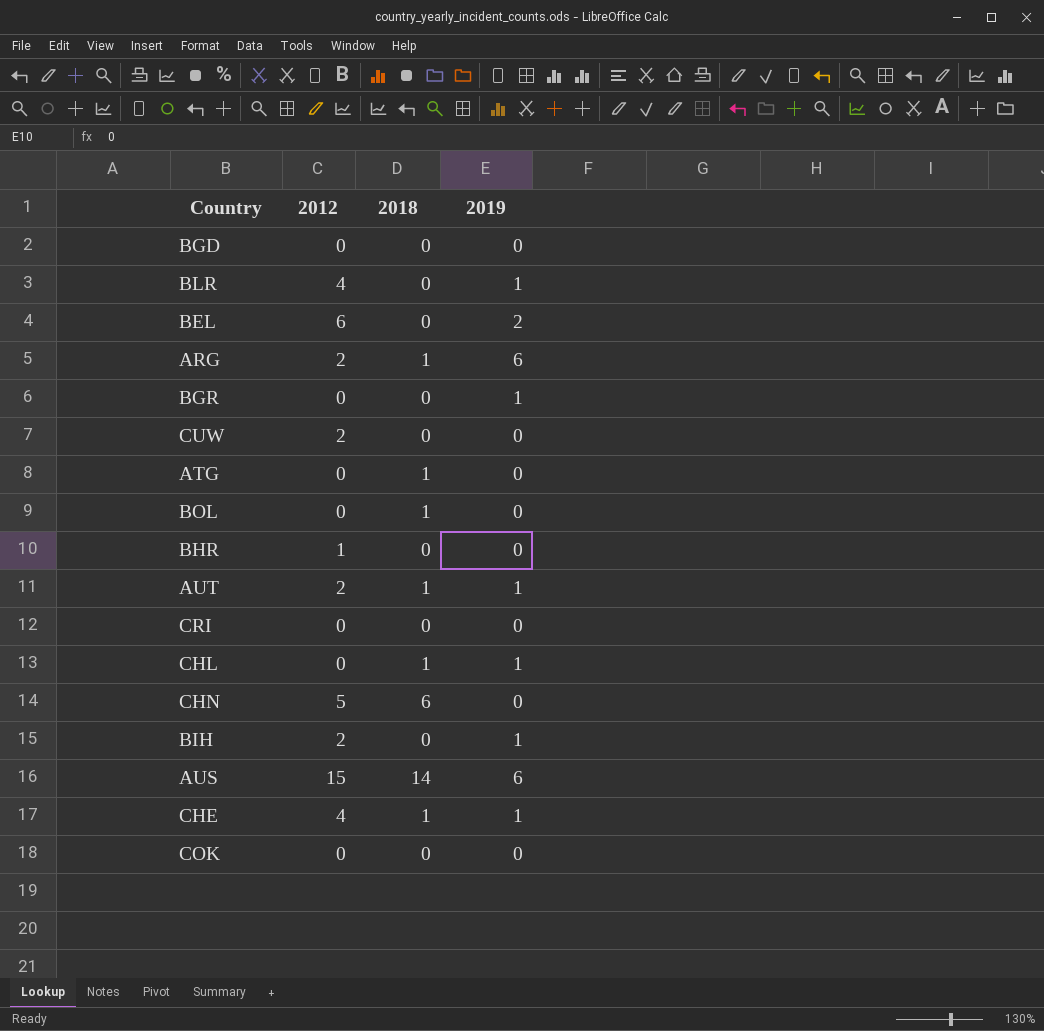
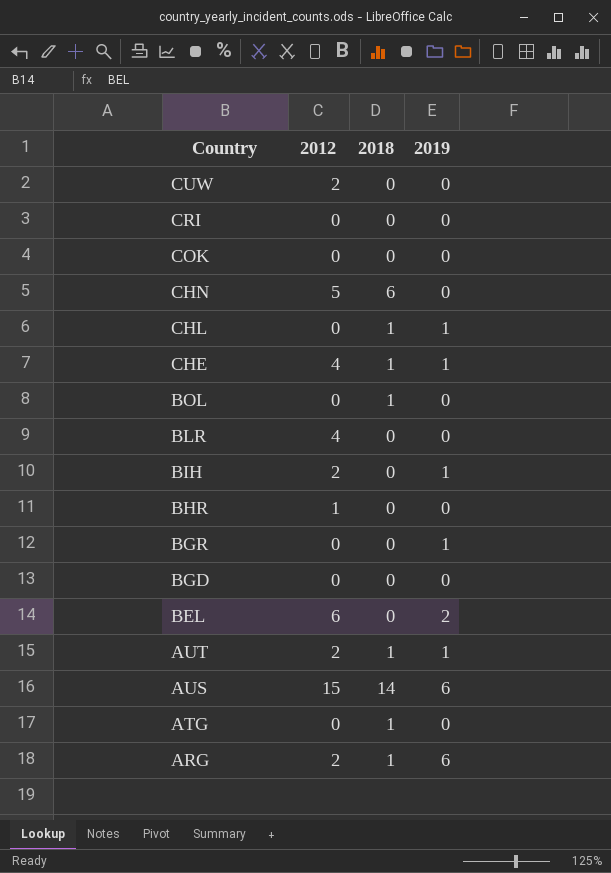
row order: none -> Country descending
BLR | 2019: 1 -> 0

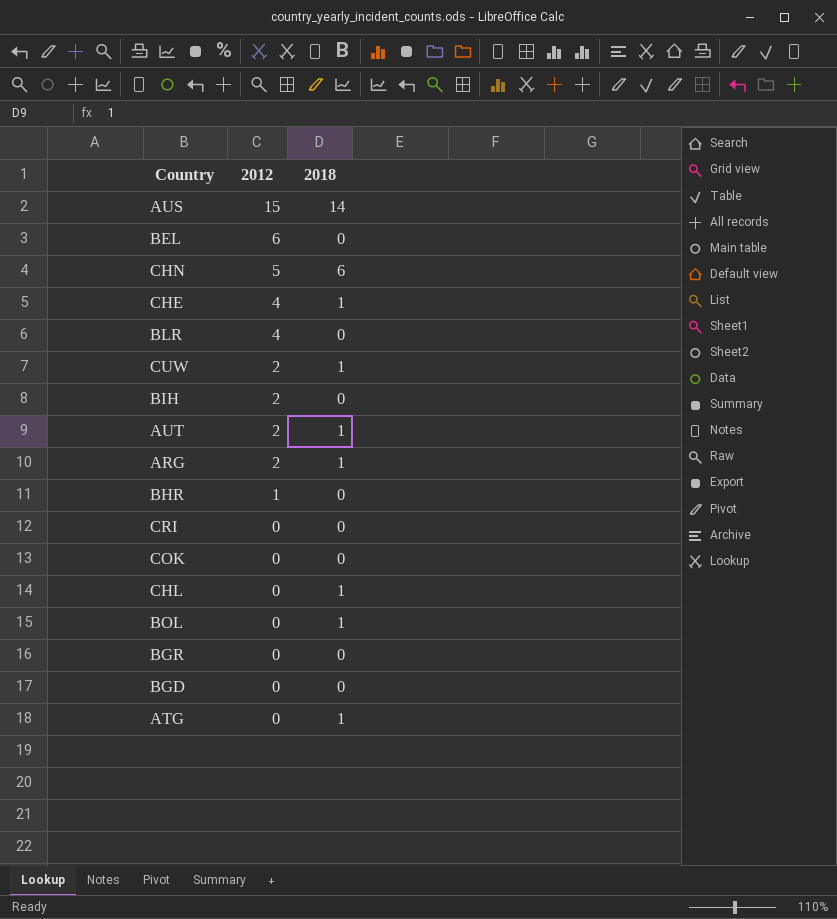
row order: Country descending -> 2012 descending
column 2019 | position: 4 -> none
CUW | 2018: 0 -> 1

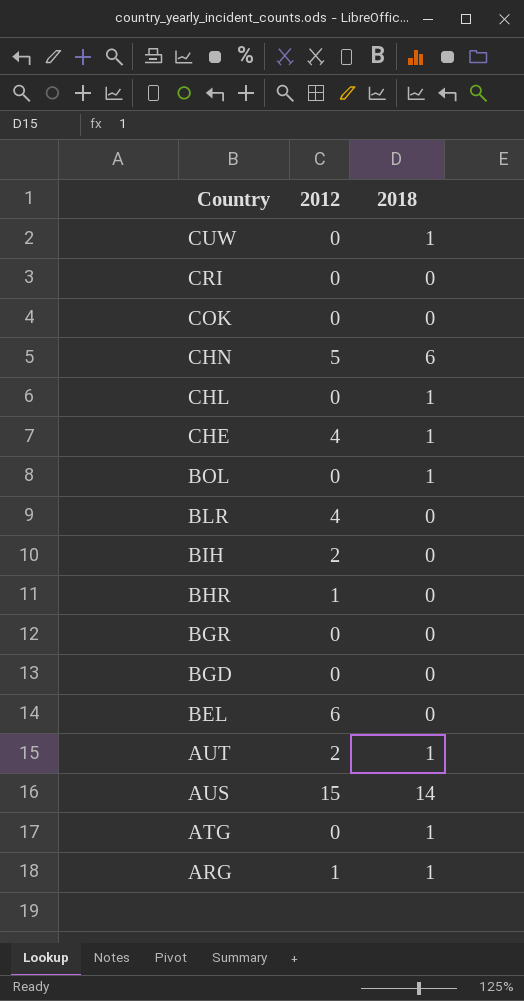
row order: 2012 descending -> Country descending
CUW | 2012: 2 -> 0
ARG | 2012: 2 -> 1

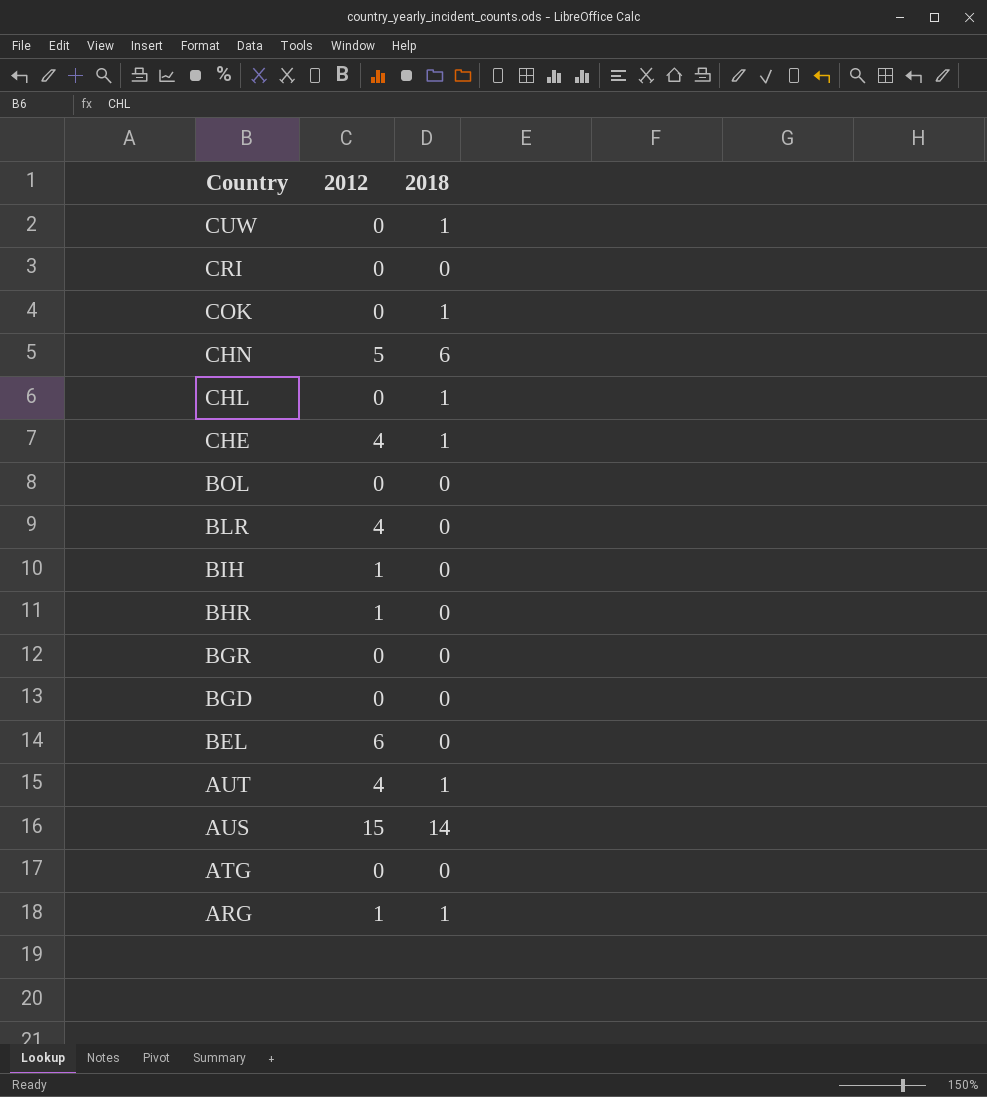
COK | 2018: 0 -> 1
BOL | 2018: 1 -> 0
BIH | 2012: 2 -> 1
AUT | 2012: 2 -> 4
ATG | 2018: 1 -> 0

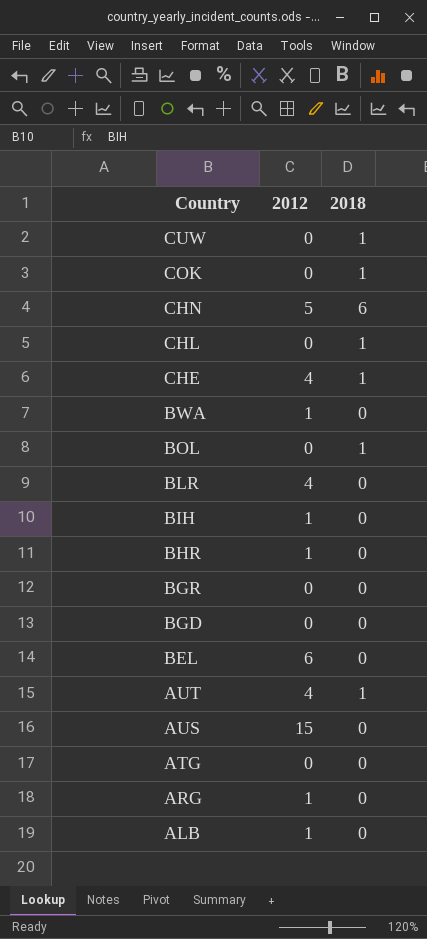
row CRI: 0 | 0 -> none
row BWA: none -> 1 | 0
BOL | 2018: 0 -> 1
AUS | 2018: 14 -> 0
ARG | 2018: 1 -> 0
row ALB: none -> 1 | 0

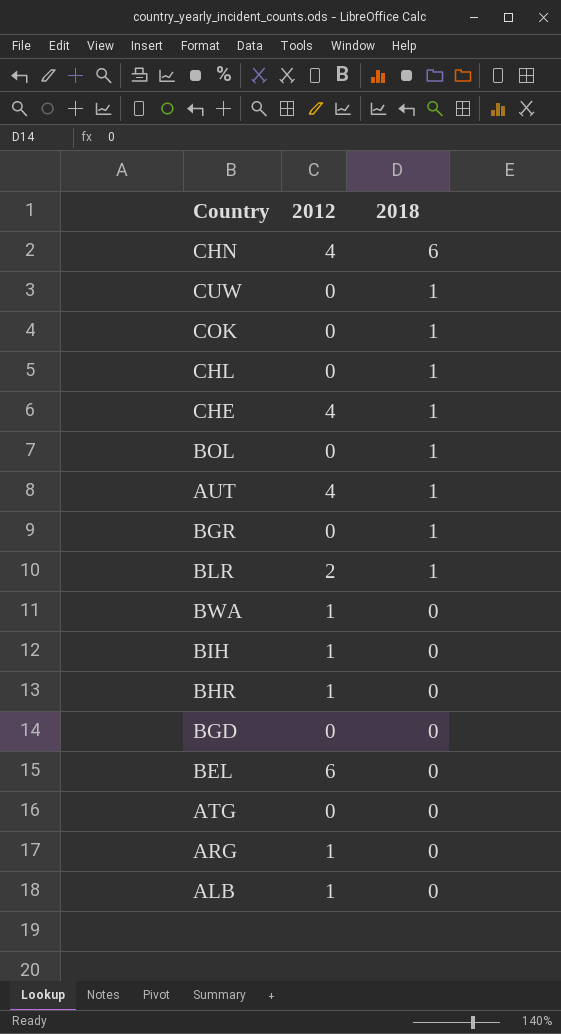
row order: Country descending -> 2018 descending
row AUS: 15 | 0 -> none
CHN | 2012: 5 -> 4
BGR | 2018: 0 -> 1
BLR | 2012: 4 -> 2
BLR | 2018: 0 -> 1

